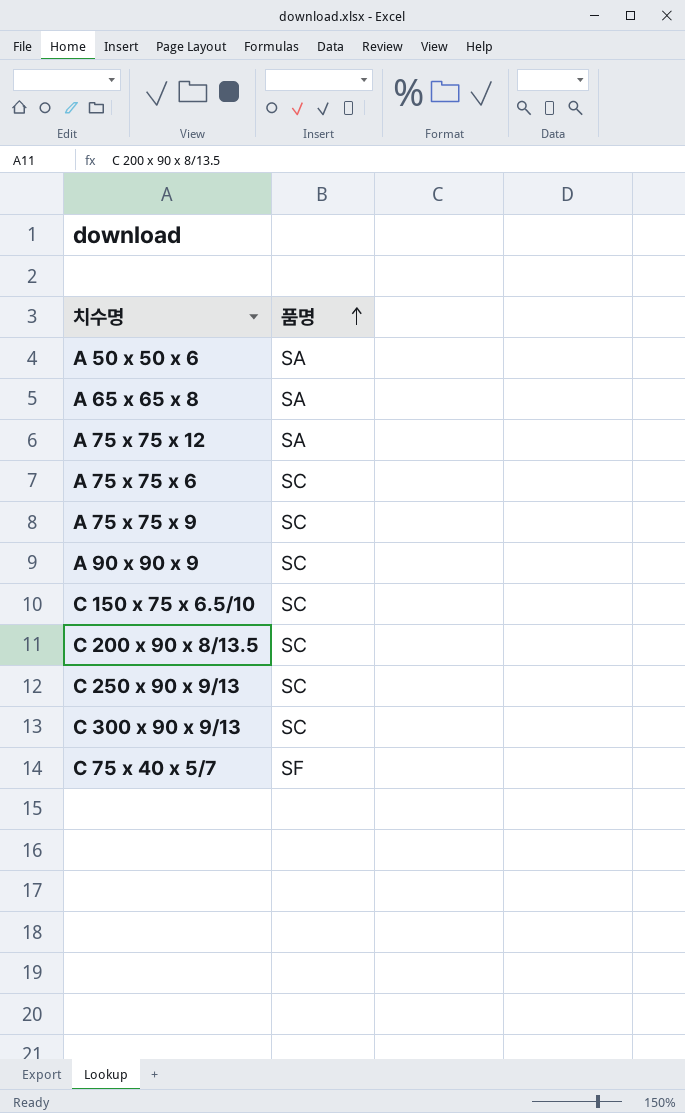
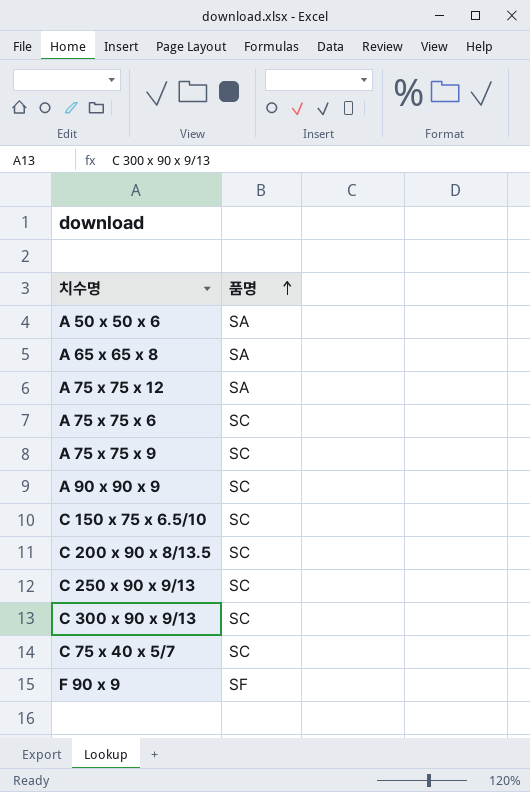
C 75 x 40 x 5/7 | 품명: SF -> SC
row F 90 x 9: none -> SF

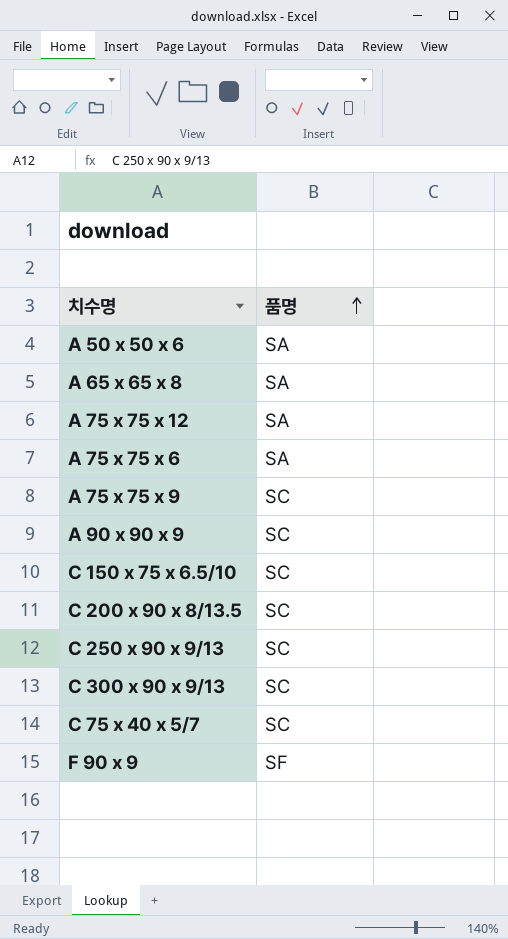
A 75 x 75 x 6 | 품명: SC -> SA

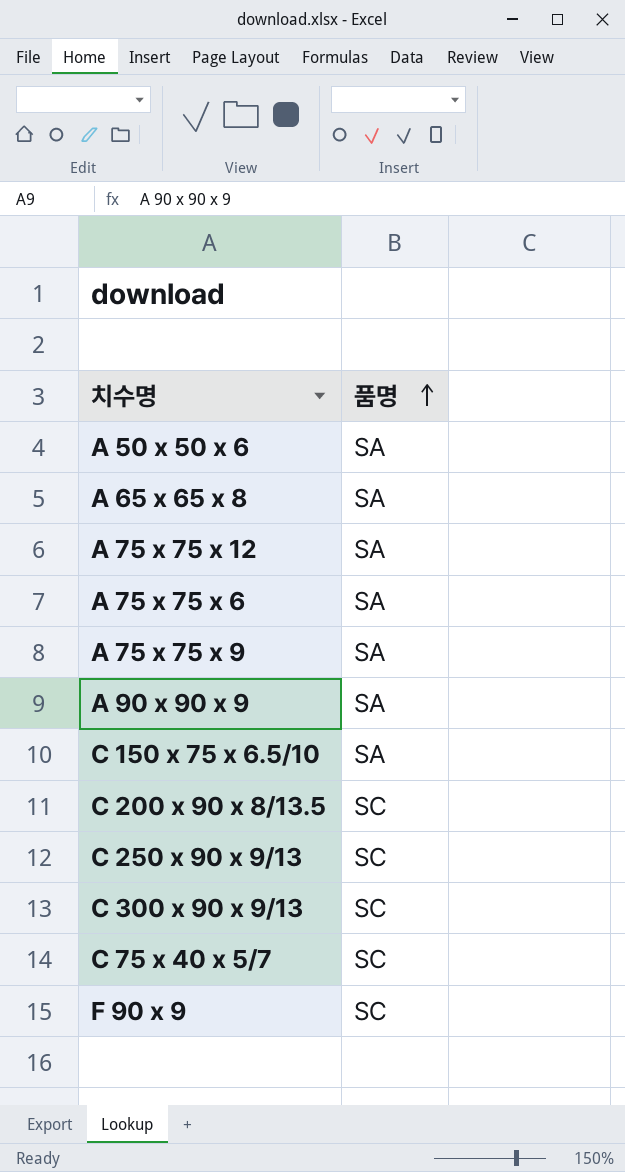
A 75 x 75 x 9 | 품명: SC -> SA
A 90 x 90 x 9 | 품명: SC -> SA
C 150 x 75 x 6.5/10 | 품명: SC -> SA
F 90 x 9 | 품명: SF -> SC

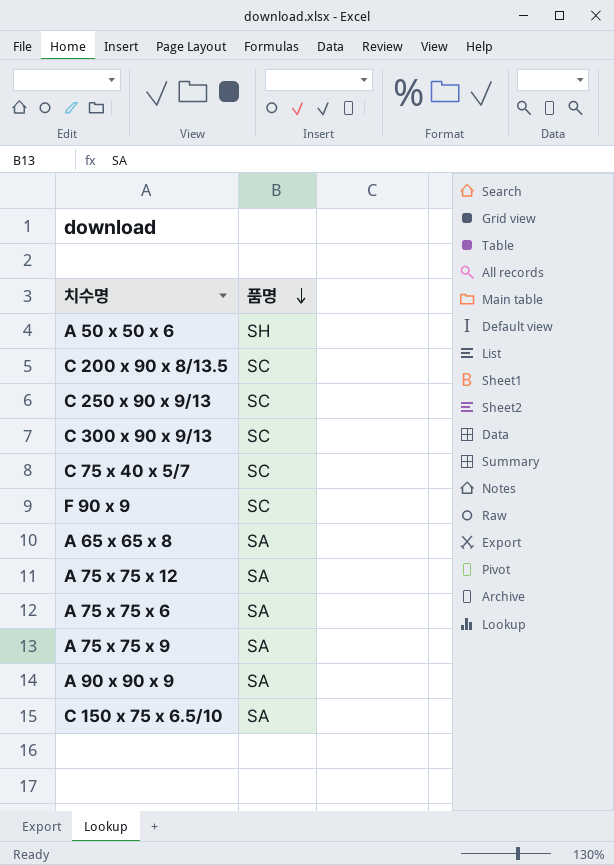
row order: 품명 ascending -> 품명 descending
A 50 x 50 x 6 | 품명: SA -> SH

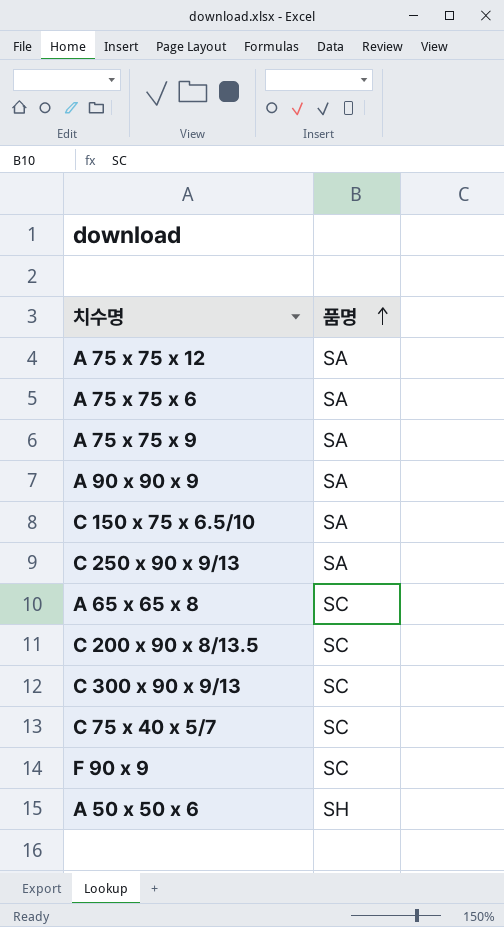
row order: 품명 descending -> 품명 ascending
C 250 x 90 x 9/13 | 품명: SC -> SA
A 65 x 65 x 8 | 품명: SA -> SC

